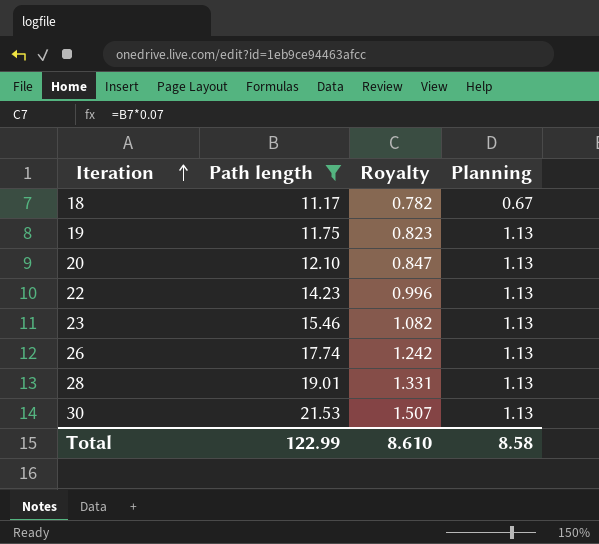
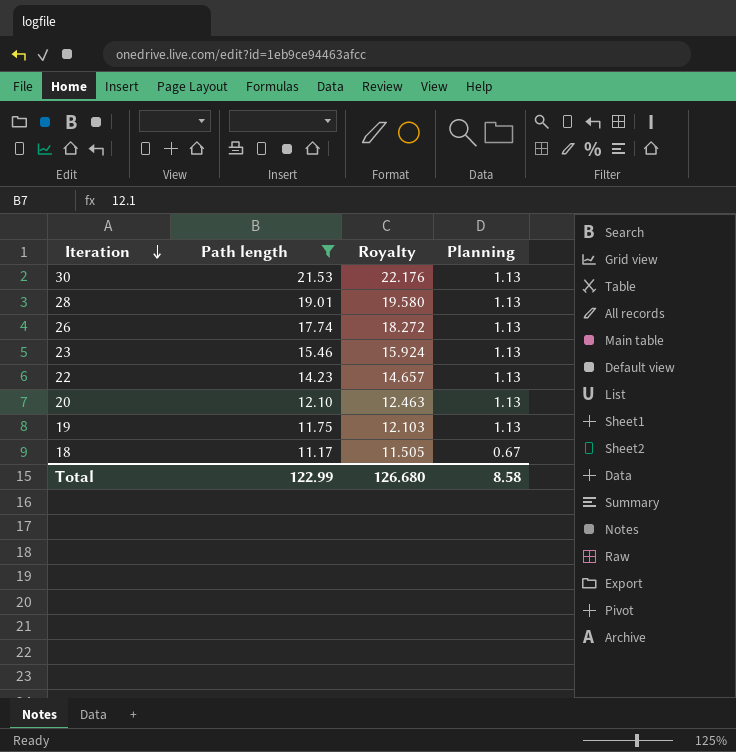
row order: Iteration ascending -> Iteration descending
column Royalty | formula: [Path length] * 0.07 -> [Path length] * 1.03
Total | Royalty: 8.610 -> 126.680

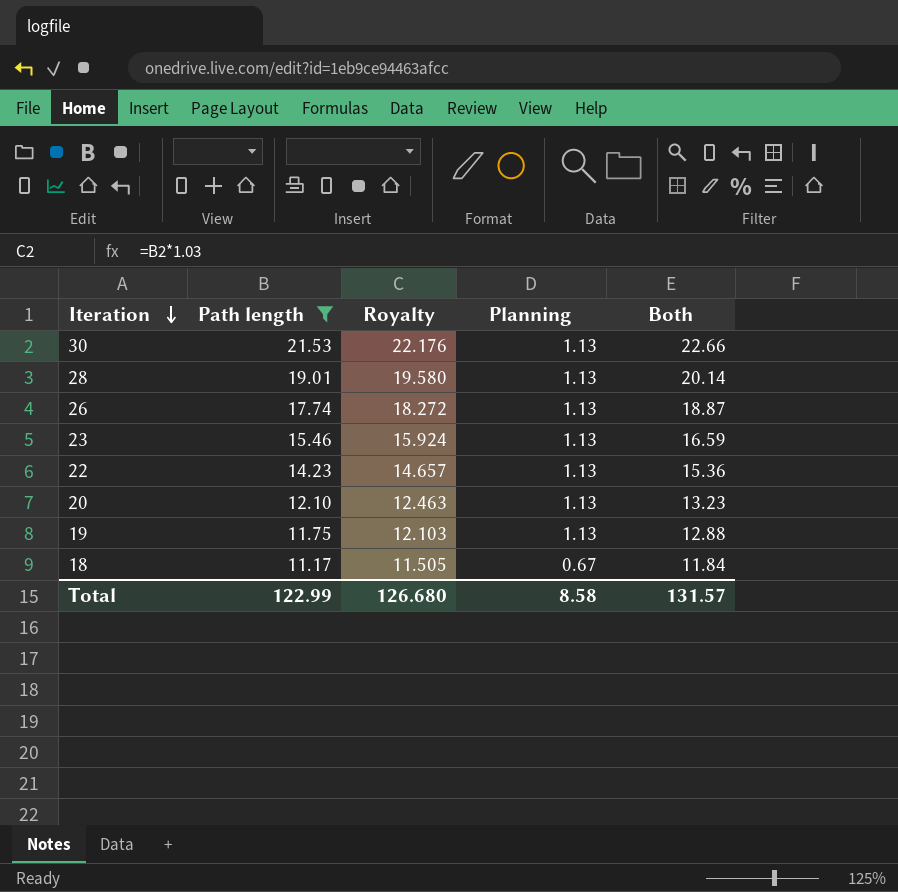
column Both | formula: none -> [Path length] + [Planning]

